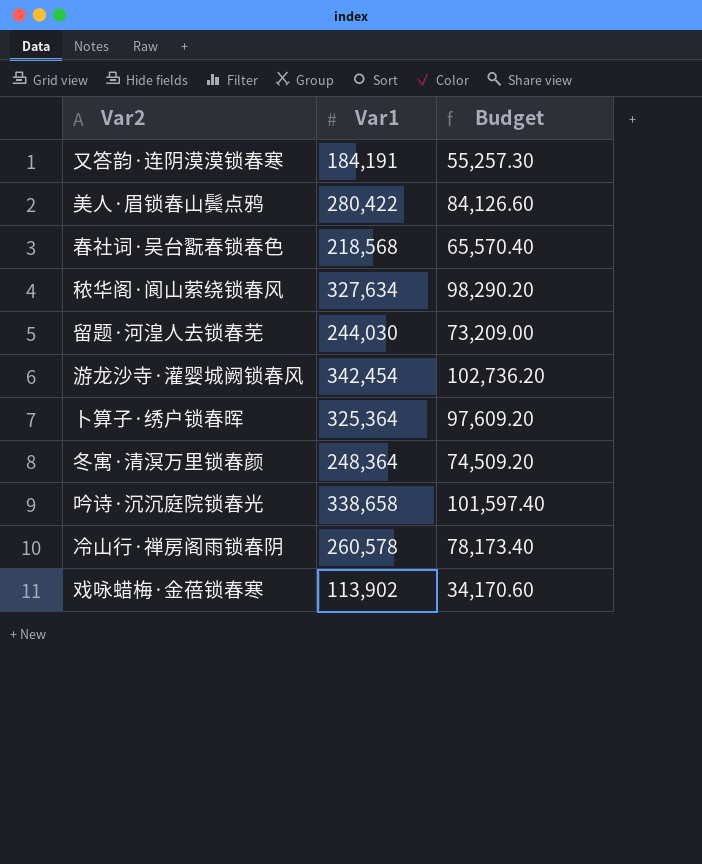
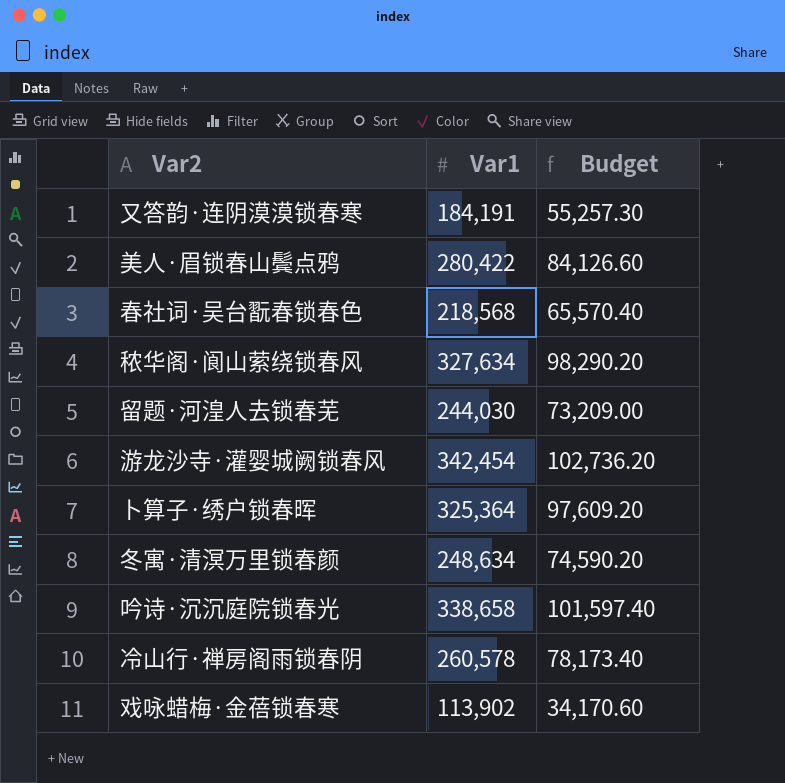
冬寓·清溟万里锁春颜 | Var1: 248,364 -> 248,634
冬寓·清溟万里锁春颜 | Budget: 74,509.20 -> 74,590.20

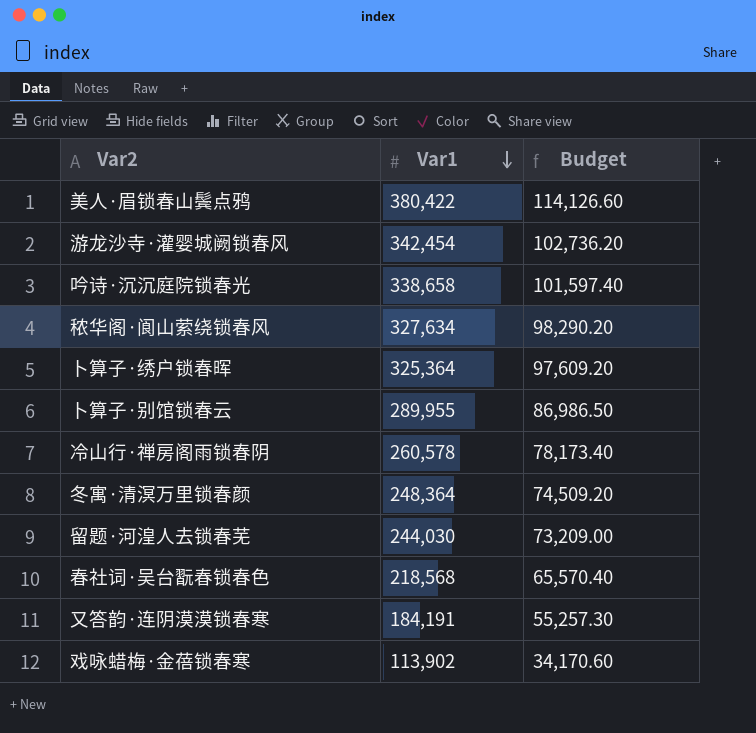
row order: none -> Var1 descending
美人·眉锁春山鬓点鸦 | Var1: 280,422 -> 380,422
美人·眉锁春山鬓点鸦 | Budget: 84,126.60 -> 114,126.60
row 卜算子·别馆锁春云: none -> 289,955 | 86,986.50
冬寓·清溟万里锁春颜 | Var1: 248,634 -> 248,364
冬寓·清溟万里锁春颜 | Budget: 74,590.20 -> 74,509.20

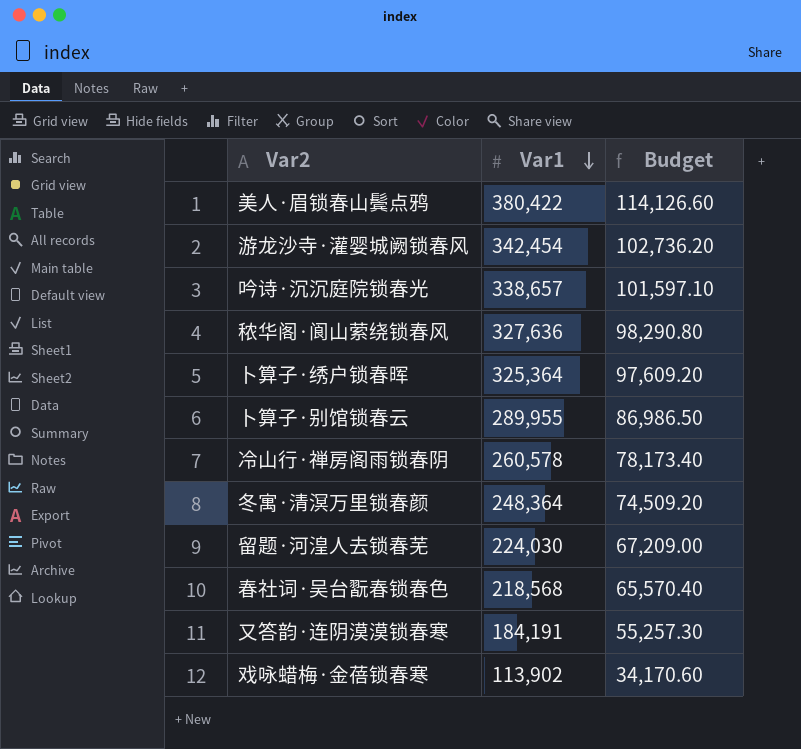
吟诗·沉沉庭院锁春光 | Var1: 338,658 -> 338,657
吟诗·沉沉庭院锁春光 | Budget: 101,597.40 -> 101,597.10
秾华阁·阆山萦绕锁春风 | Var1: 327,634 -> 327,636
秾华阁·阆山萦绕锁春风 | Budget: 98,290.20 -> 98,290.80
留题·河湟人去锁春芜 | Var1: 244,030 -> 224,030
留题·河湟人去锁春芜 | Budget: 73,209.00 -> 67,209.00

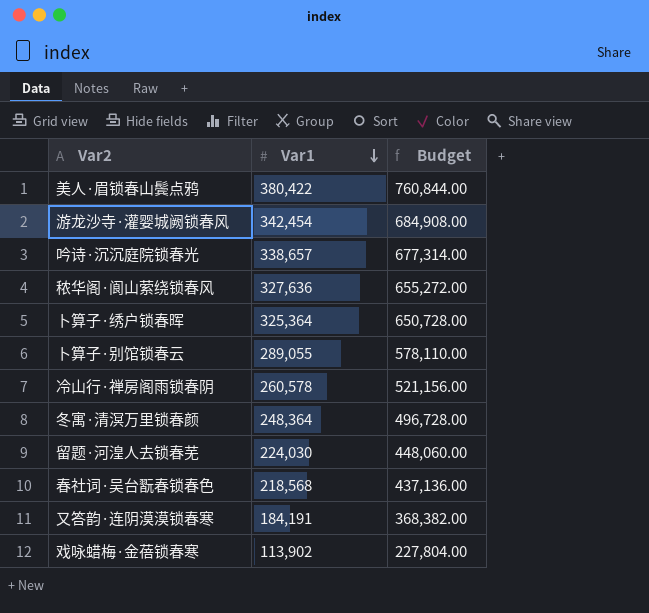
column Budget | formula: [Var1] * 0.3 -> [Var1] * 2
卜算子·别馆锁春云 | Var1: 289,955 -> 289,055

